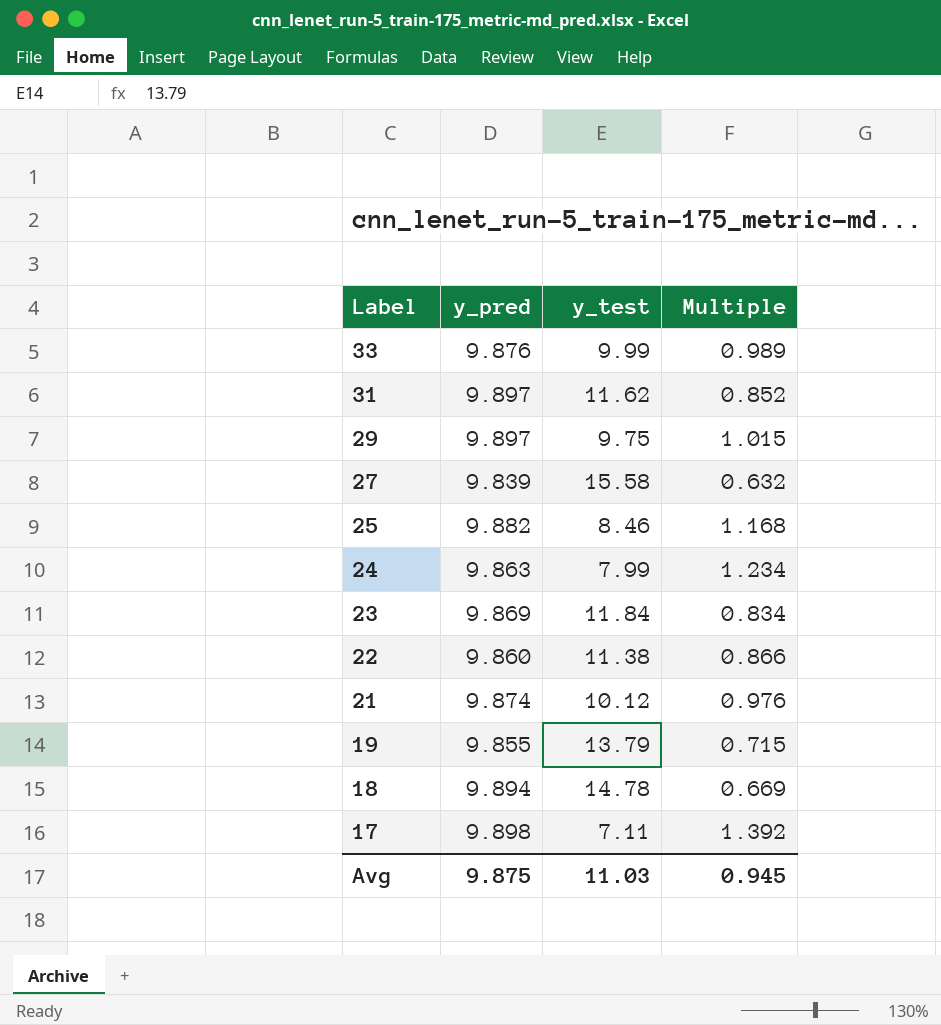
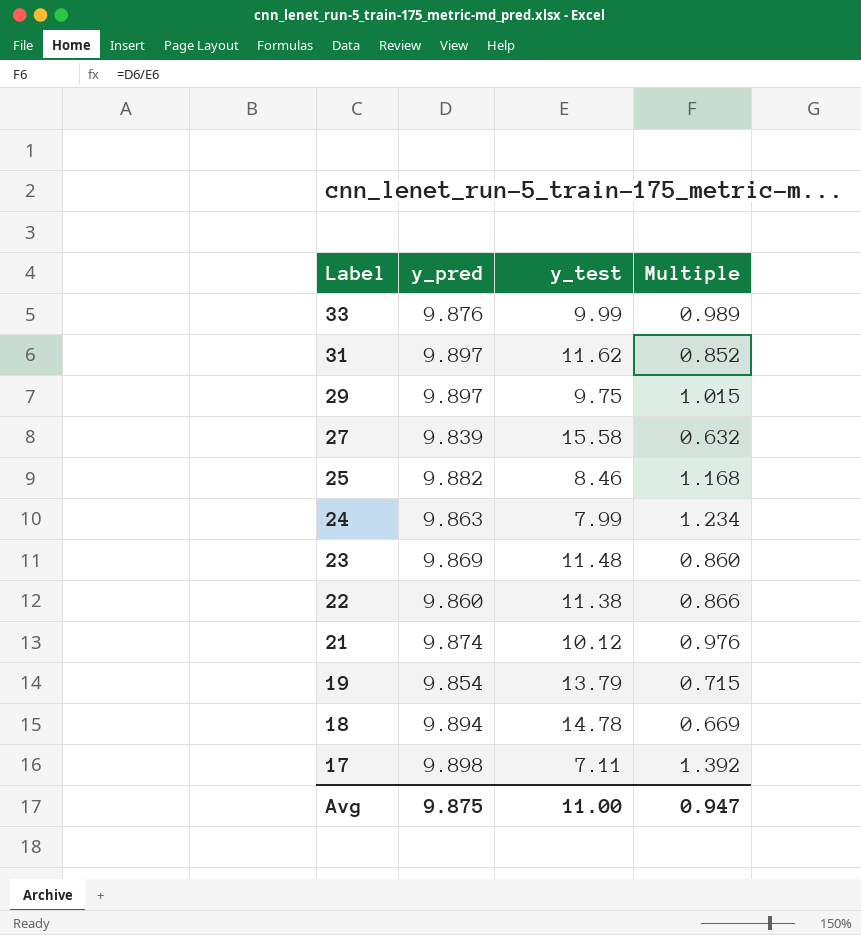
23 | y_test: 11.84 -> 11.48
23 | Multiple: 0.834 -> 0.860
19 | y_pred: 9.855 -> 9.854
Avg | y_test: 11.03 -> 11.00
Avg | Multiple: 0.945 -> 0.947

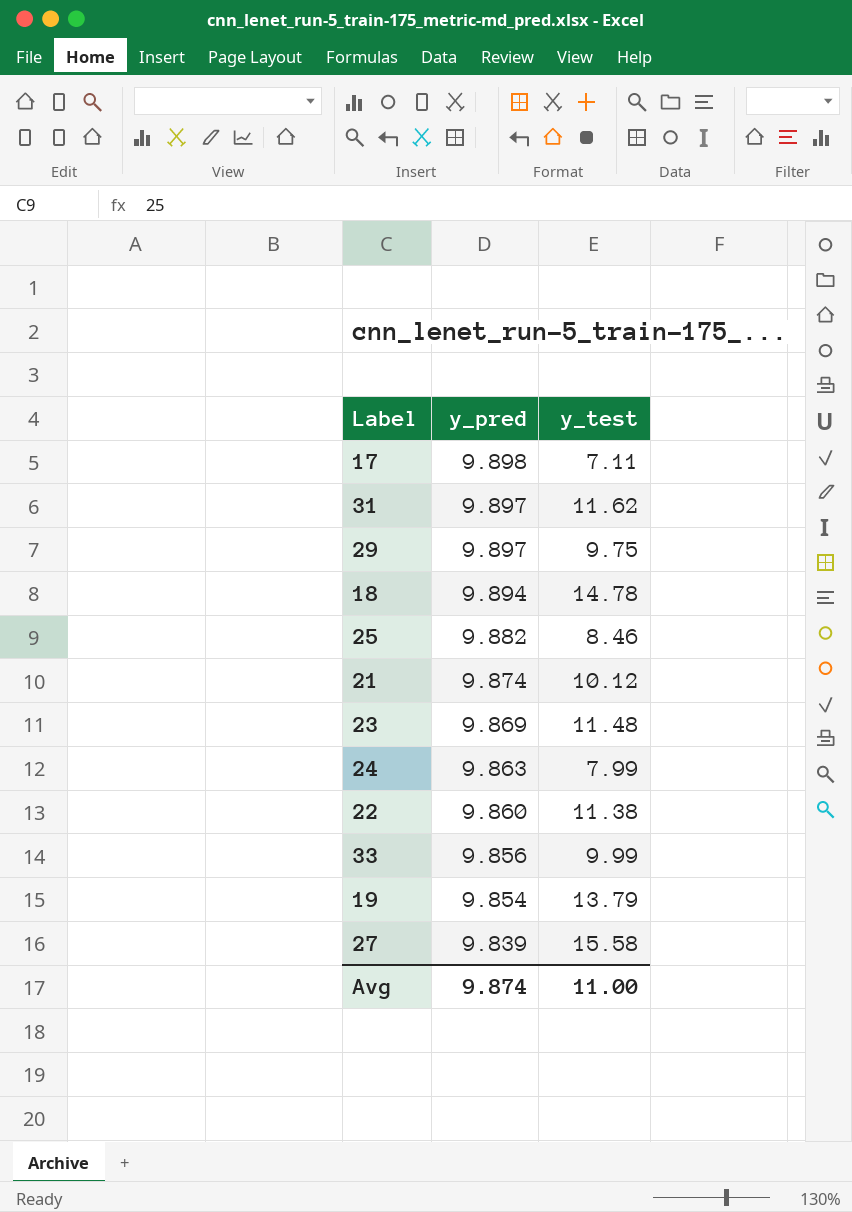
row order: Label descending -> y_pred descending
column Multiple | formula: [y_pred] / [y_test] -> none
33 | y_pred: 9.876 -> 9.856
Avg | y_pred: 9.875 -> 9.874

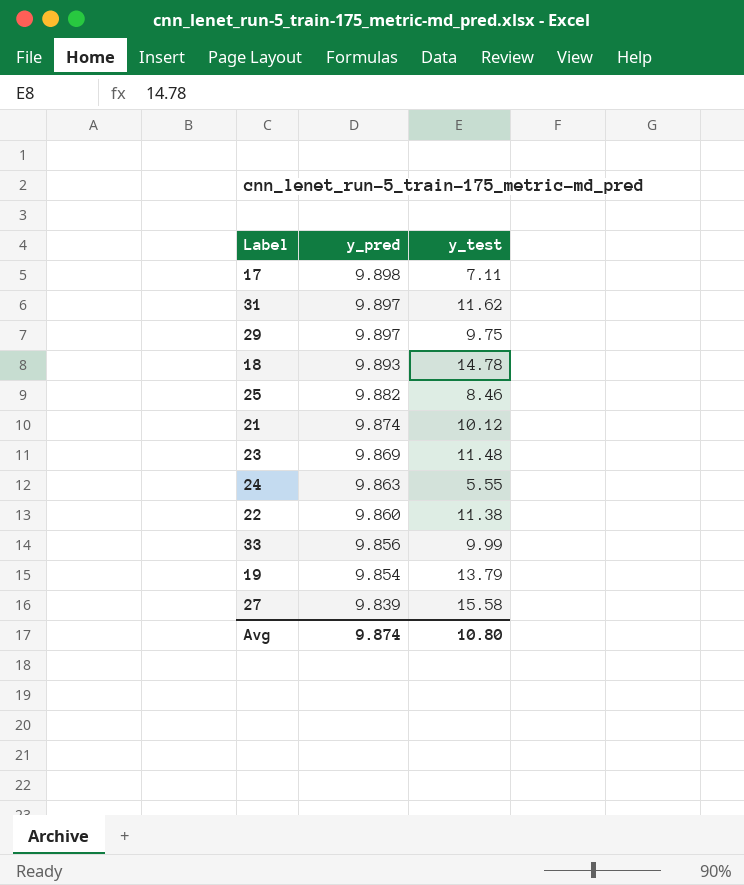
18 | y_pred: 9.894 -> 9.893
24 | y_test: 7.99 -> 5.55
Avg | y_test: 11.00 -> 10.80

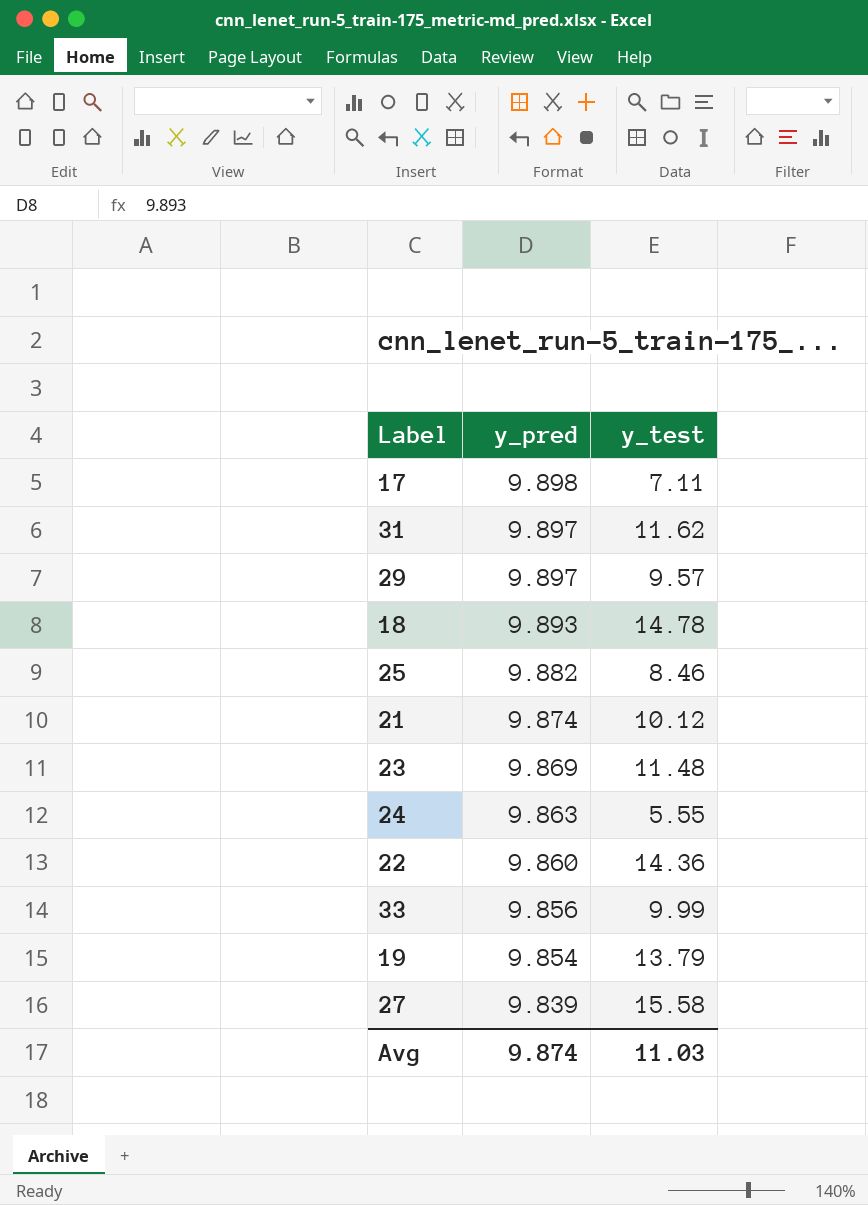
29 | y_test: 9.75 -> 9.57
22 | y_test: 11.38 -> 14.36
Avg | y_test: 10.80 -> 11.03

